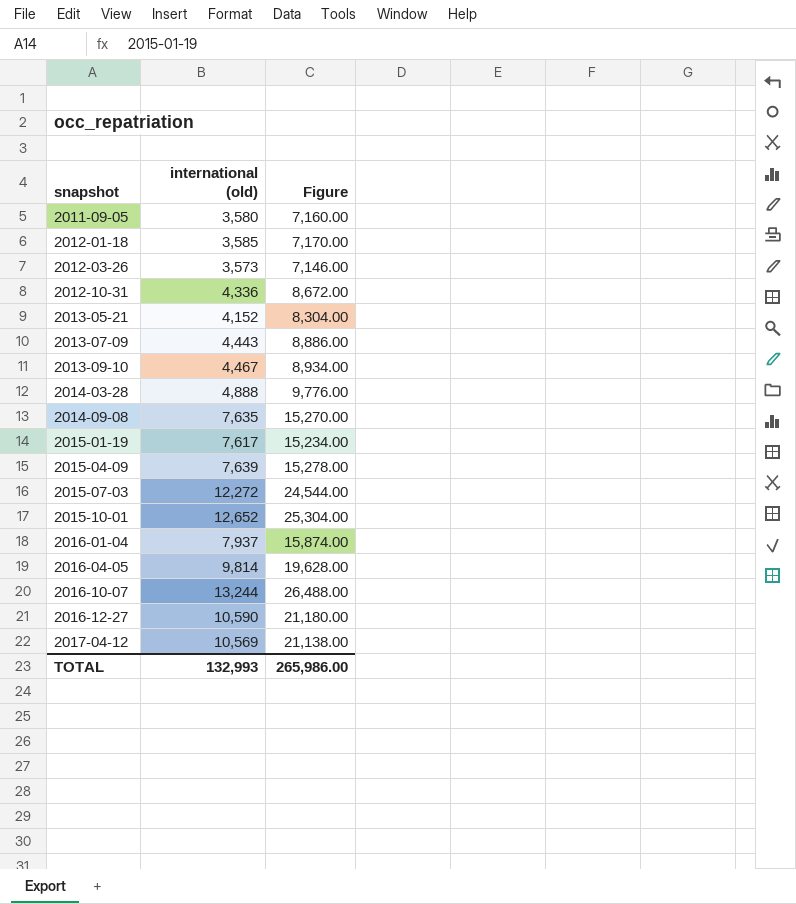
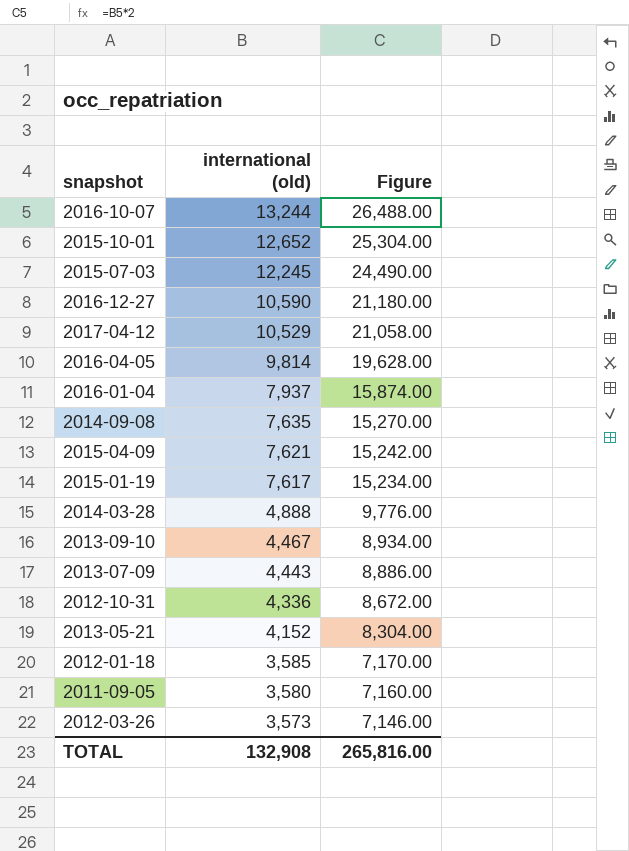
row order: snapshot ascending -> international (old) descending
2015-07-03 | international (old): 12,272 -> 12,245
2015-07-03 | Figure: 24,544.00 -> 24,490.00
2017-04-12 | international (old): 10,569 -> 10,529
2017-04-12 | Figure: 21,138.00 -> 21,058.00
2015-04-09 | international (old): 7,639 -> 7,621
2015-04-09 | Figure: 15,278.00 -> 15,242.00
TOTAL | international (old): 132,993 -> 132,908
TOTAL | Figure: 265,986.00 -> 265,816.00

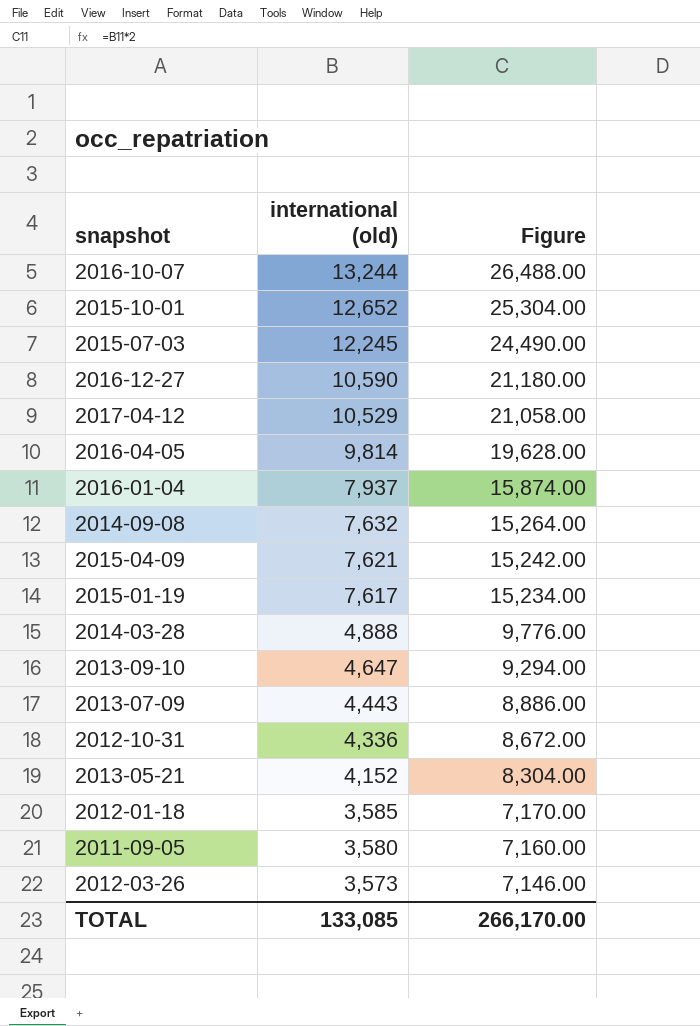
2014-09-08 | international (old): 7,635 -> 7,632
2014-09-08 | Figure: 15,270.00 -> 15,264.00
2013-09-10 | international (old): 4,467 -> 4,647
2013-09-10 | Figure: 8,934.00 -> 9,294.00
TOTAL | international (old): 132,908 -> 133,085
TOTAL | Figure: 265,816.00 -> 266,170.00

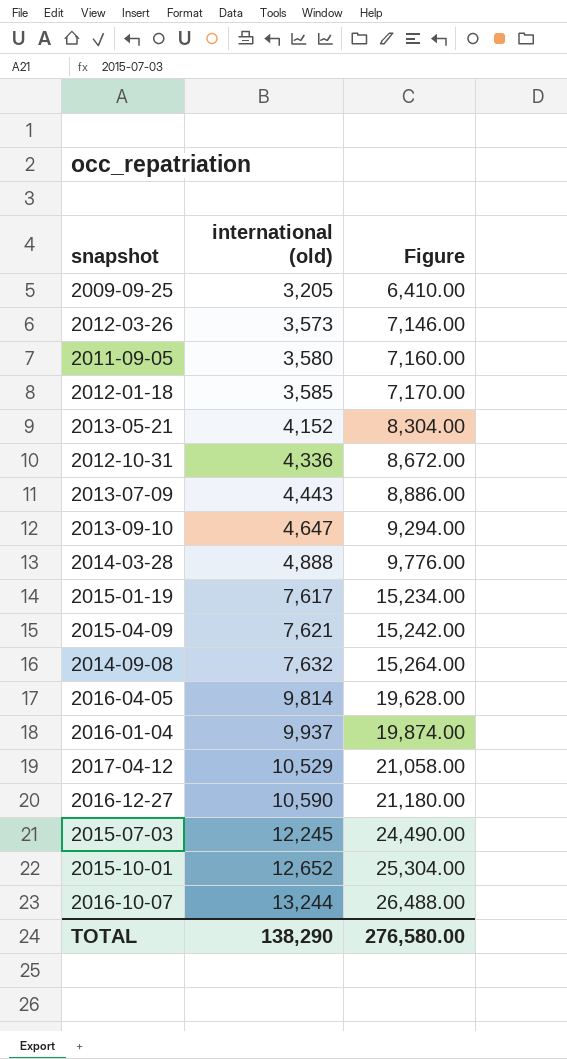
row order: international (old) descending -> international (old) ascending
row 2009-09-25: none -> 3,205 | 6,410.00
2016-01-04 | international (old): 7,937 -> 9,937
2016-01-04 | Figure: 15,874.00 -> 19,874.00
TOTAL | international (old): 133,085 -> 138,290
TOTAL | Figure: 266,170.00 -> 276,580.00

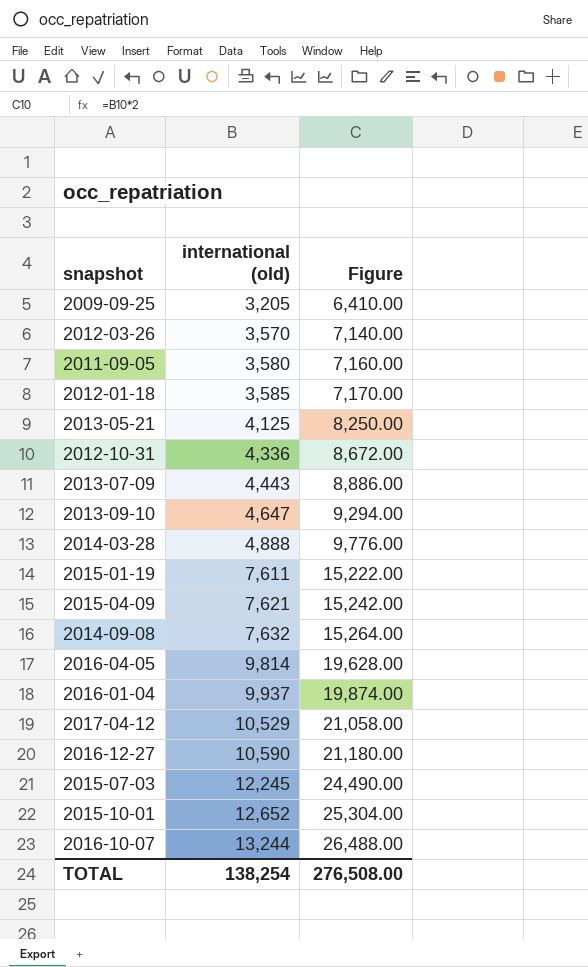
2012-03-26 | international (old): 3,573 -> 3,570
2012-03-26 | Figure: 7,146.00 -> 7,140.00
2013-05-21 | international (old): 4,152 -> 4,125
2013-05-21 | Figure: 8,304.00 -> 8,250.00
2015-01-19 | international (old): 7,617 -> 7,611
2015-01-19 | Figure: 15,234.00 -> 15,222.00
TOTAL | international (old): 138,290 -> 138,254
TOTAL | Figure: 276,580.00 -> 276,508.00

